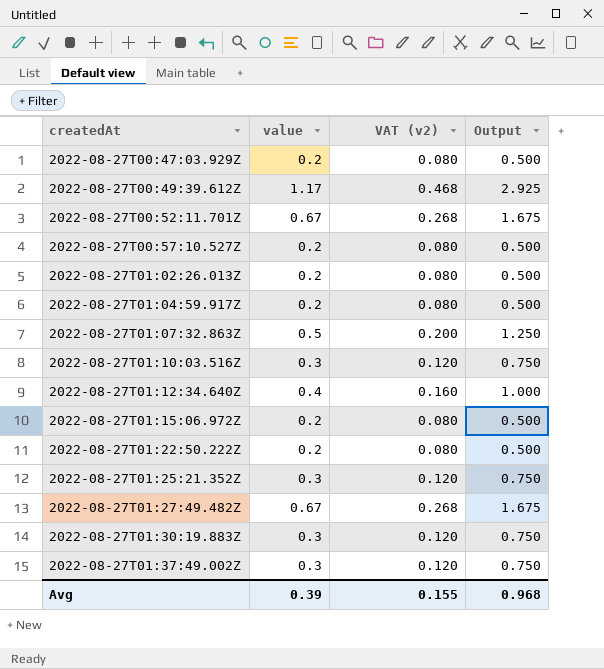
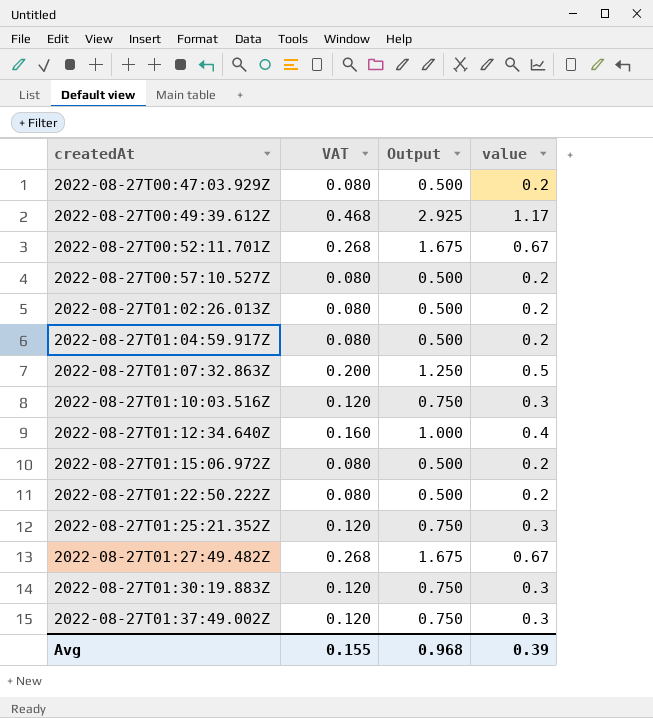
column name: VAT (v2) -> VAT
column value | position: 2 -> 4

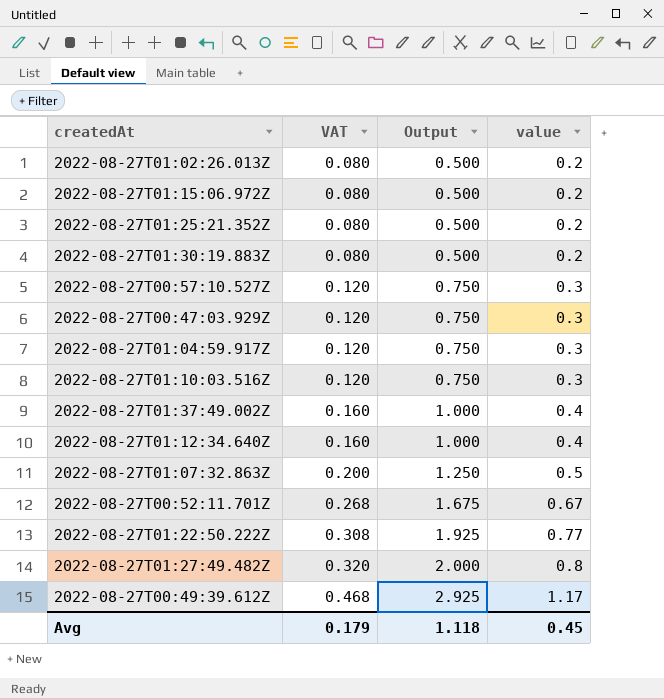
row order: createdAt ascending -> VAT ascending
2022-08-27T01:25:21.352Z | VAT: 0.120 -> 0.080
2022-08-27T01:25:21.352Z | Output: 0.750 -> 0.500
2022-08-27T01:25:21.352Z | value: 0.3 -> 0.2
2022-08-27T01:30:19.883Z | VAT: 0.120 -> 0.080
2022-08-27T01:30:19.883Z | Output: 0.750 -> 0.500
2022-08-27T01:30:19.883Z | value: 0.3 -> 0.2
2022-08-27T00:57:10.527Z | VAT: 0.080 -> 0.120
2022-08-27T00:57:10.527Z | Output: 0.500 -> 0.750
2022-08-27T00:57:10.527Z | value: 0.2 -> 0.3
2022-08-27T00:47:03.929Z | VAT: 0.080 -> 0.120
2022-08-27T00:47:03.929Z | Output: 0.500 -> 0.750
2022-08-27T00:47:03.929Z | value: 0.2 -> 0.3
2022-08-27T01:04:59.917Z | VAT: 0.080 -> 0.120
2022-08-27T01:04:59.917Z | Output: 0.500 -> 0.750
2022-08-27T01:04:59.917Z | value: 0.2 -> 0.3
2022-08-27T01:37:49.002Z | VAT: 0.120 -> 0.160
2022-08-27T01:37:49.002Z | Output: 0.750 -> 1.000
2022-08-27T01:37:49.002Z | value: 0.3 -> 0.4
2022-08-27T01:22:50.222Z | VAT: 0.080 -> 0.308
2022-08-27T01:22:50.222Z | Output: 0.500 -> 1.925
2022-08-27T01:22:50.222Z | value: 0.2 -> 0.77
2022-08-27T01:27:49.482Z | VAT: 0.268 -> 0.320
2022-08-27T01:27:49.482Z | Output: 1.675 -> 2.000
2022-08-27T01:27:49.482Z | value: 0.67 -> 0.8
Avg | VAT: 0.155 -> 0.179
Avg | Output: 0.968 -> 1.118
Avg | value: 0.39 -> 0.45

